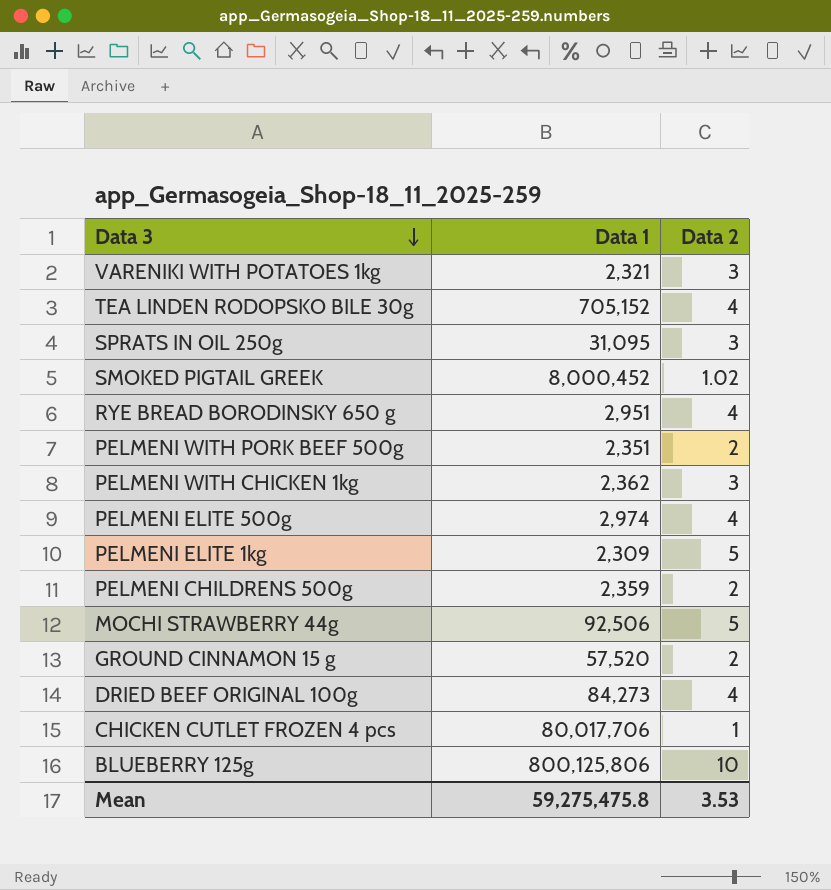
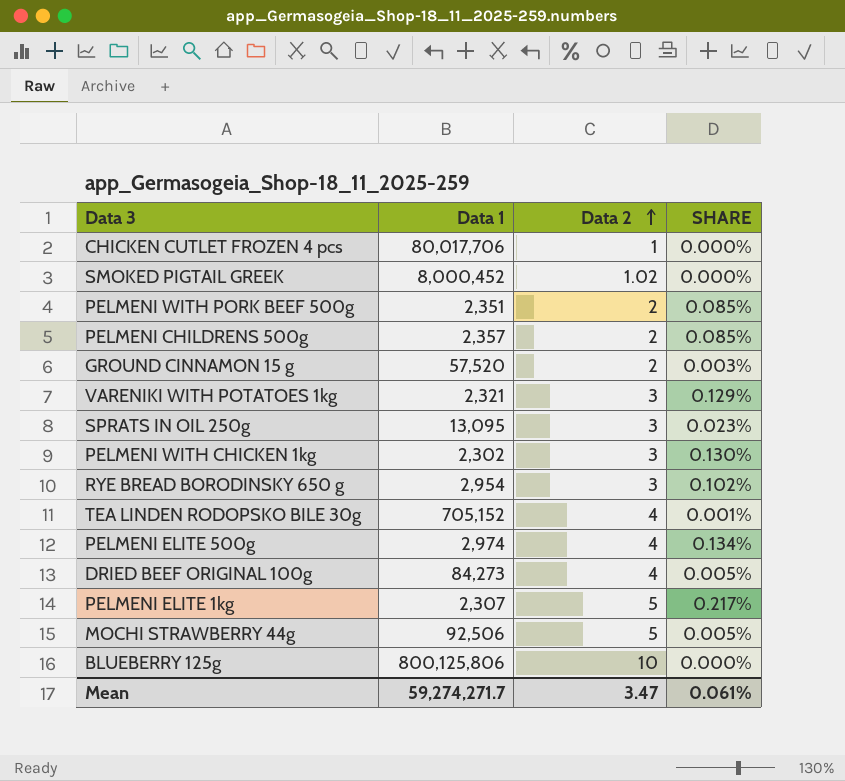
row order: Data 3 descending -> Data 2 ascending
column SHARE | formula: none -> [Data 2] / [Data 1]
PELMENI CHILDRENS 500g | Data 1: 2,359 -> 2,357
SPRATS IN OIL 250g | Data 1: 31,095 -> 13,095
PELMENI WITH CHICKEN 1kg | Data 1: 2,362 -> 2,302
RYE BREAD BORODINSKY 650 g | Data 1: 2,951 -> 2,954
RYE BREAD BORODINSKY 650 g | Data 2: 4 -> 3
PELMENI ELITE 1kg | Data 1: 2,309 -> 2,307
Mean | Data 1: 59,275,475.8 -> 59,274,271.7
Mean | Data 2: 3.53 -> 3.47

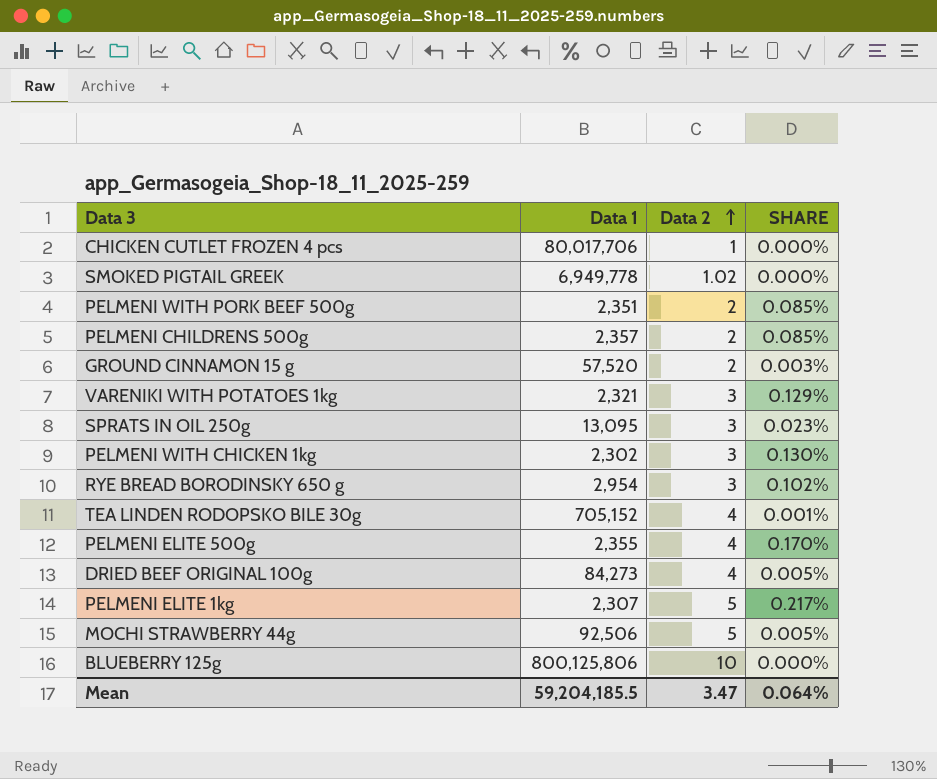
SMOKED PIGTAIL GREEK | Data 1: 8,000,452 -> 6,949,778
PELMENI ELITE 500g | Data 1: 2,974 -> 2,355
PELMENI ELITE 500g | SHARE: 0.134% -> 0.170%
Mean | Data 1: 59,274,271.7 -> 59,204,185.5
Mean | SHARE: 0.061% -> 0.064%

